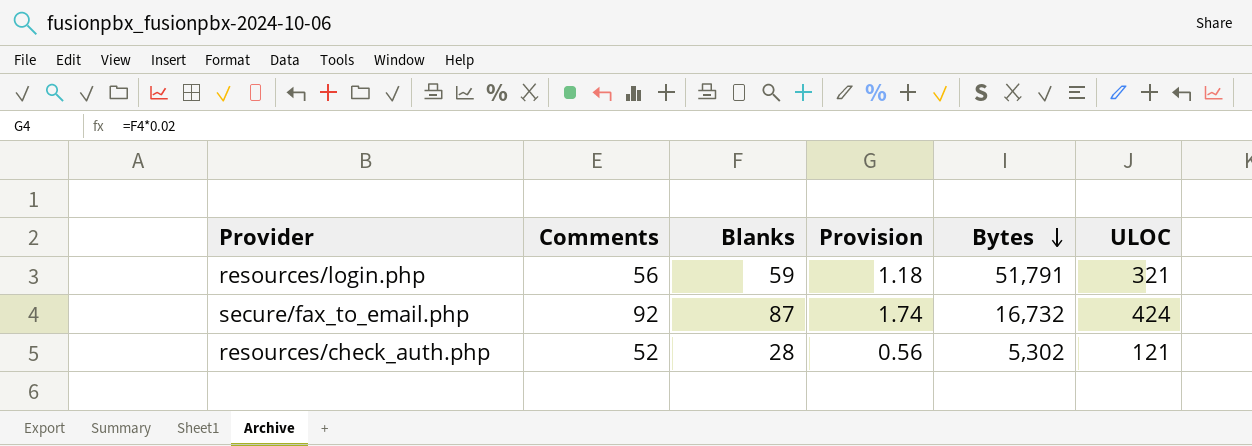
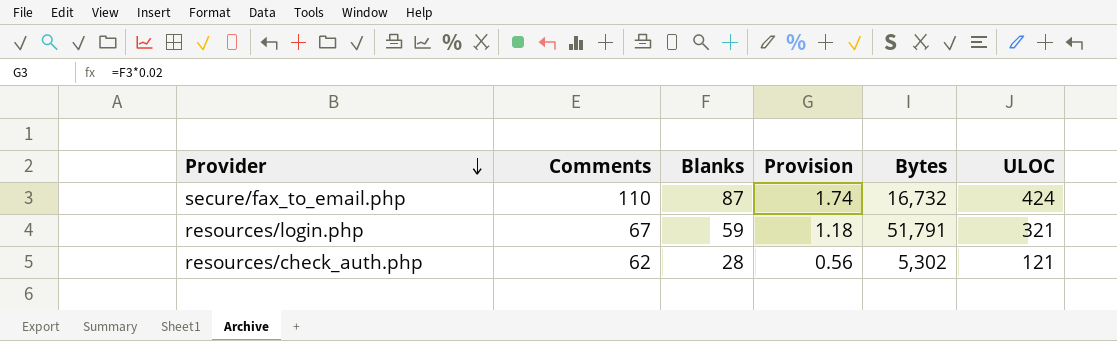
row order: Bytes descending -> Provider descending
secure/fax_to_email.php | Comments: 92 -> 110
resources/login.php | Comments: 56 -> 67
resources/check_auth.php | Comments: 52 -> 62

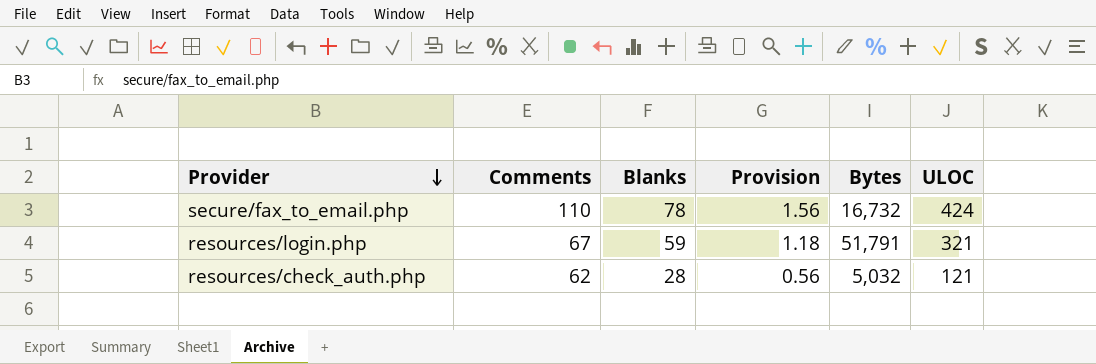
secure/fax_to_email.php | Blanks: 87 -> 78
secure/fax_to_email.php | Provision: 1.74 -> 1.56
resources/check_auth.php | Bytes: 5,302 -> 5,032

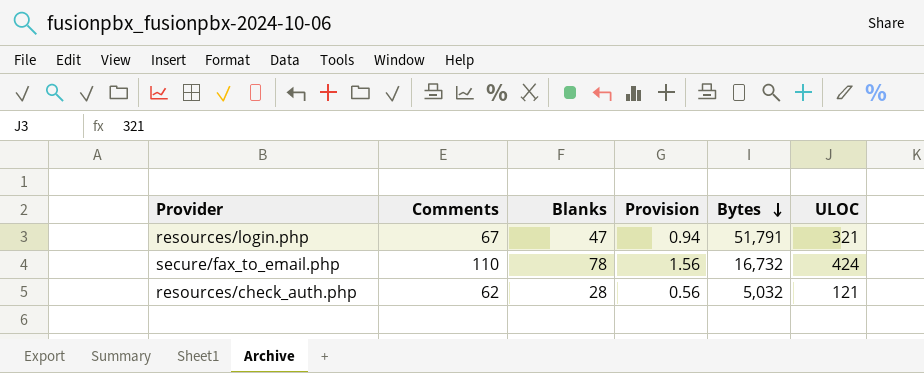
row order: Provider descending -> Bytes descending
resources/login.php | Blanks: 59 -> 47
resources/login.php | Provision: 1.18 -> 0.94

